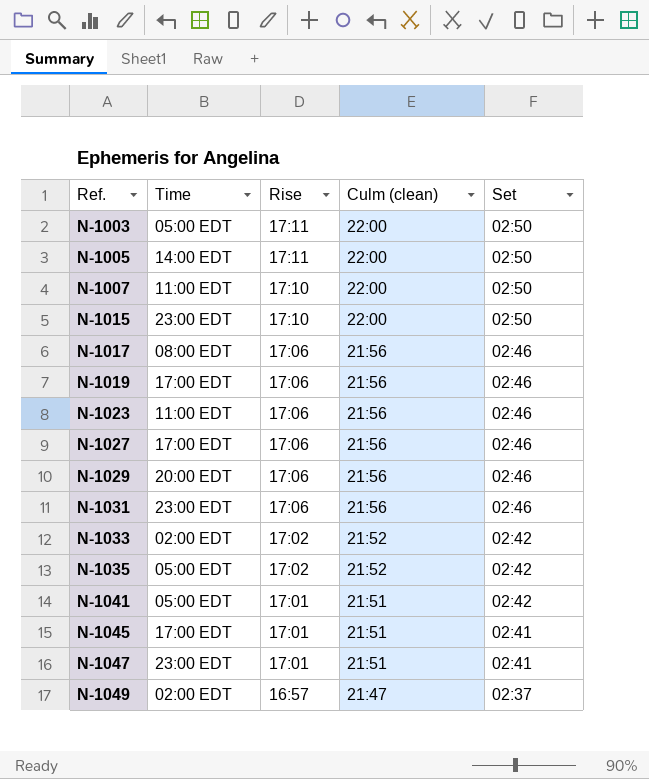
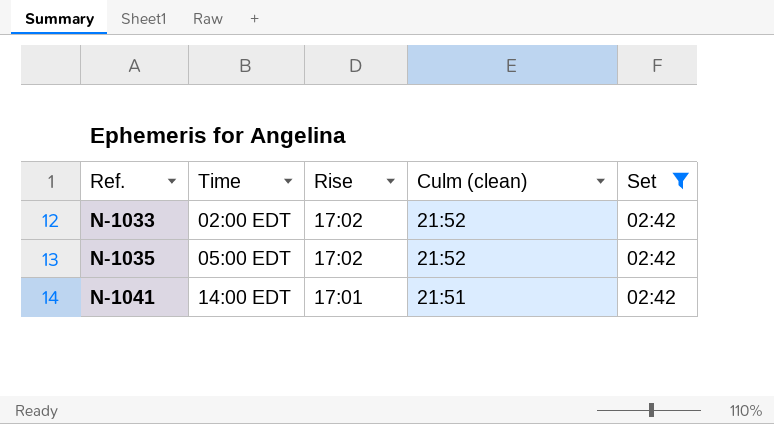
filter: none -> Set = 02:42
N-1041 | Time: 05:00 EDT -> 14:00 EDT

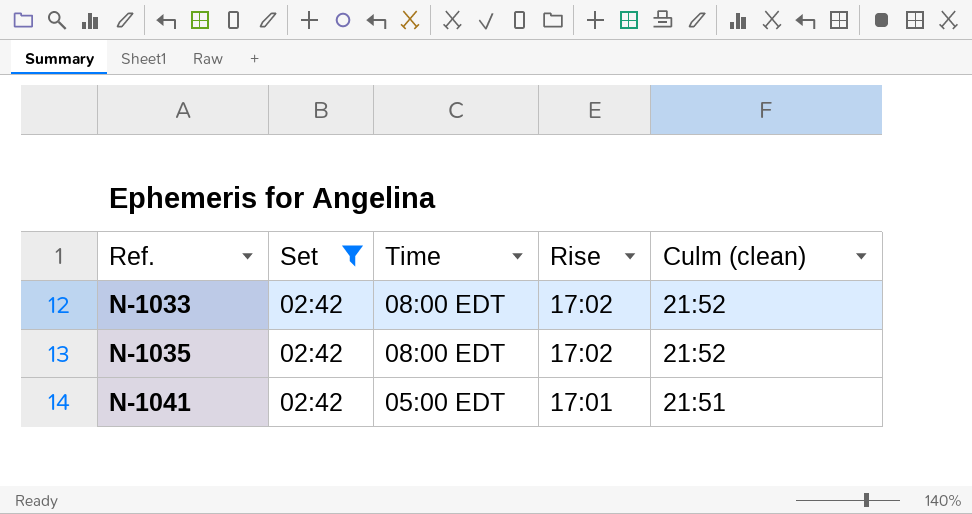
column Set | position: 5 -> 2
N-1033 | Time: 02:00 EDT -> 08:00 EDT
N-1035 | Time: 05:00 EDT -> 08:00 EDT
N-1041 | Time: 14:00 EDT -> 05:00 EDT

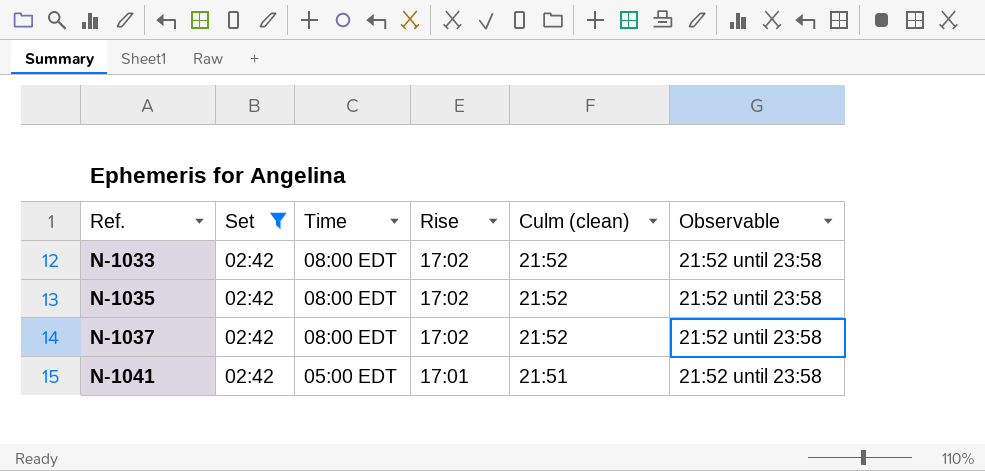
column Observable | position: none -> 6
row N-1037: none -> 02:42 | 08:00 EDT | 17:02 | 21:52 | 21:52 until 23:58

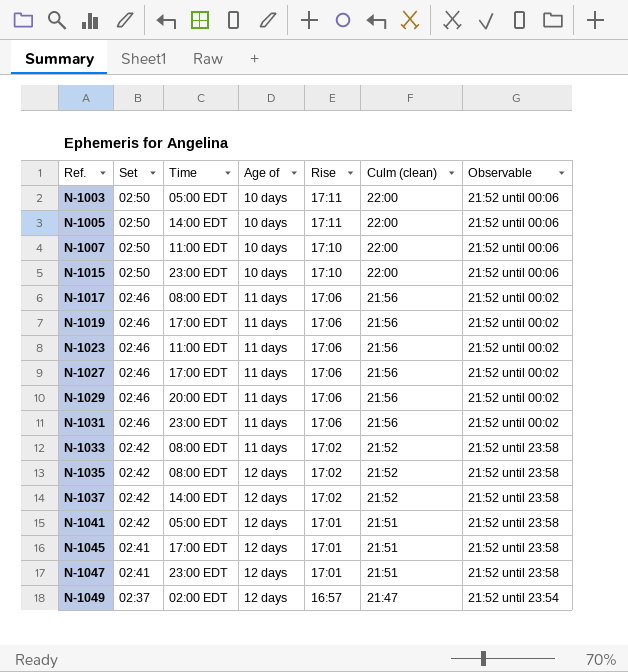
filter: Set = 02:42 -> none
column Age of | position: none -> 4
N-1037 | Time: 08:00 EDT -> 14:00 EDT

